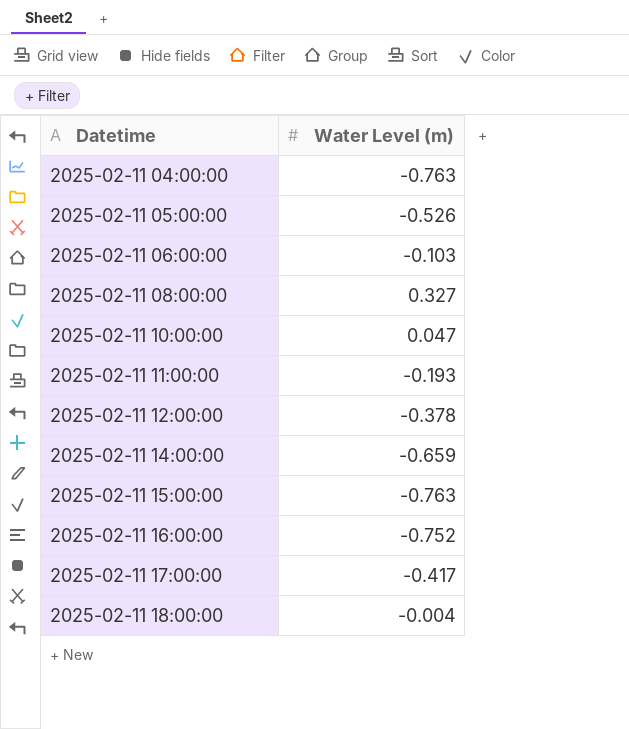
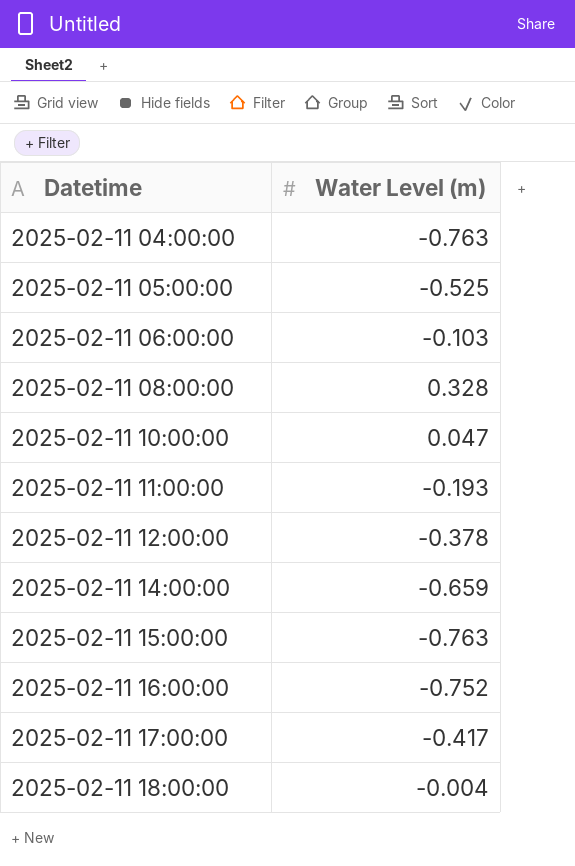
2025-02-11 05:00:00 | Water Level (m): -0.526 -> -0.525
2025-02-11 08:00:00 | Water Level (m): 0.327 -> 0.328

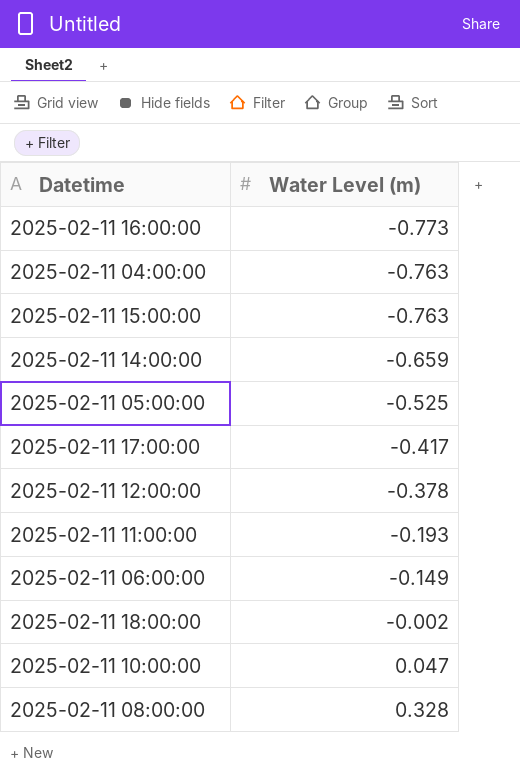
row order: Datetime ascending -> Water Level (m) ascending
2025-02-11 16:00:00 | Water Level (m): -0.752 -> -0.773
2025-02-11 06:00:00 | Water Level (m): -0.103 -> -0.149
2025-02-11 18:00:00 | Water Level (m): -0.004 -> -0.002

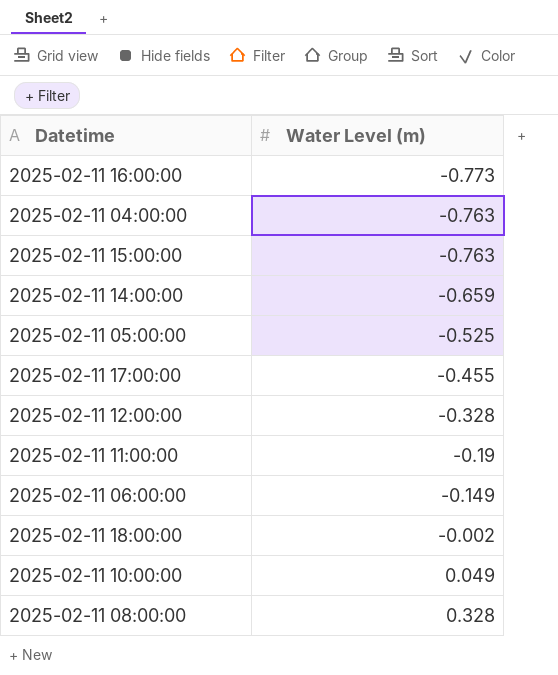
2025-02-11 17:00:00 | Water Level (m): -0.417 -> -0.455
2025-02-11 12:00:00 | Water Level (m): -0.378 -> -0.328
2025-02-11 11:00:00 | Water Level (m): -0.193 -> -0.19
2025-02-11 10:00:00 | Water Level (m): 0.047 -> 0.049

